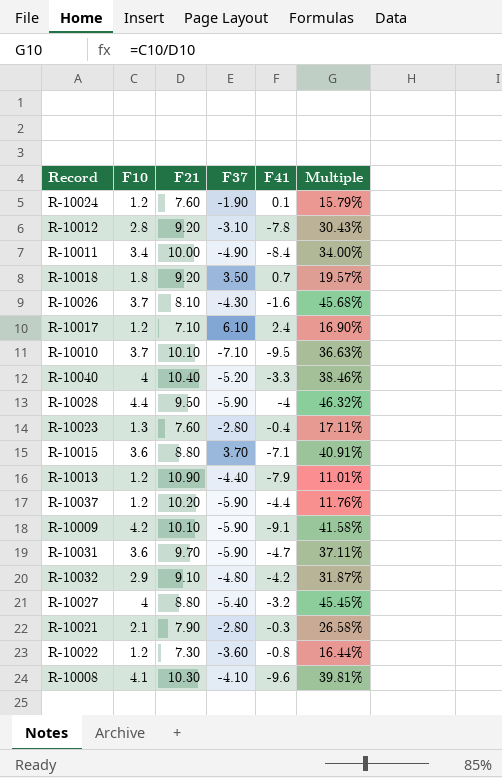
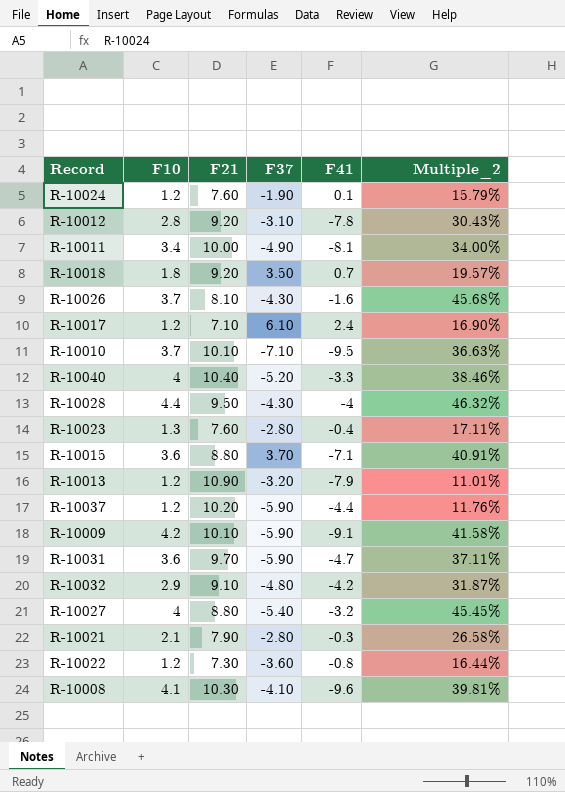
column name: Multiple -> Multiple_2
R-10011 | F41: -8.4 -> -8.1
R-10028 | F37: -5.90 -> -4.30
R-10013 | F37: -4.40 -> -3.20

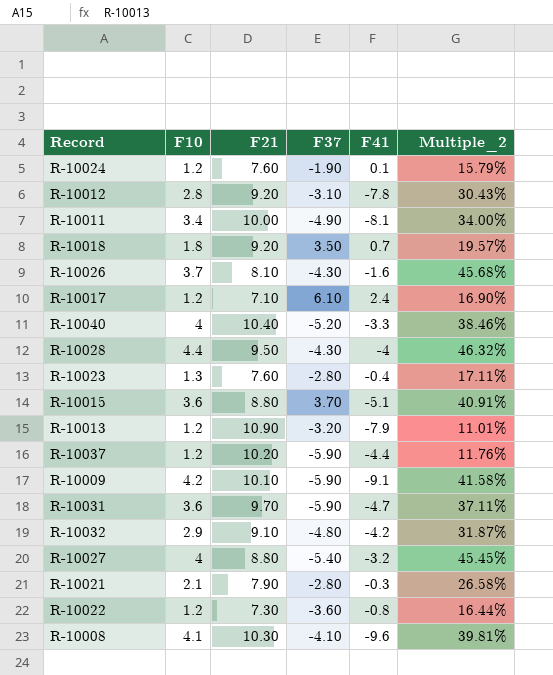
row R-10010: 3.7 | 10.10 | -7.10 | -9.5 | 36.63% -> none
R-10015 | F41: -7.1 -> -5.1

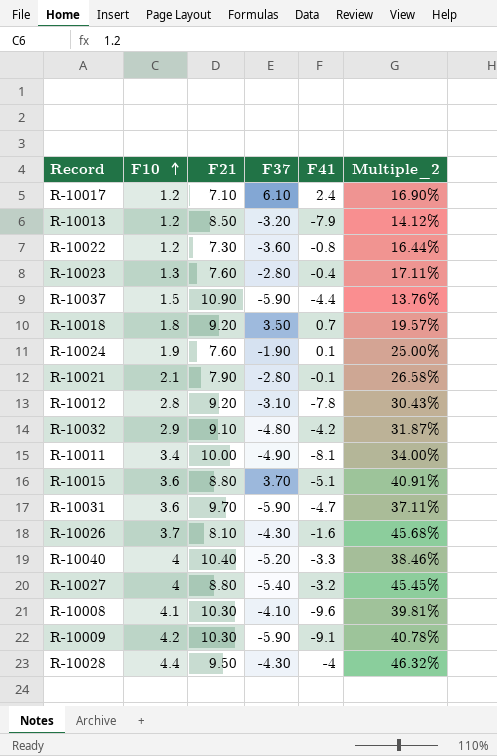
row order: none -> F10 ascending
R-10013 | F21: 10.90 -> 8.50
R-10013 | Multiple_2: 11.01% -> 14.12%
R-10037 | F10: 1.2 -> 1.5
R-10037 | F21: 10.20 -> 10.90
R-10037 | Multiple_2: 11.76% -> 13.76%
R-10024 | F10: 1.2 -> 1.9
R-10024 | Multiple_2: 15.79% -> 25.00%
R-10021 | F41: -0.3 -> -0.1
R-10009 | F21: 10.10 -> 10.30
R-10009 | Multiple_2: 41.58% -> 40.78%

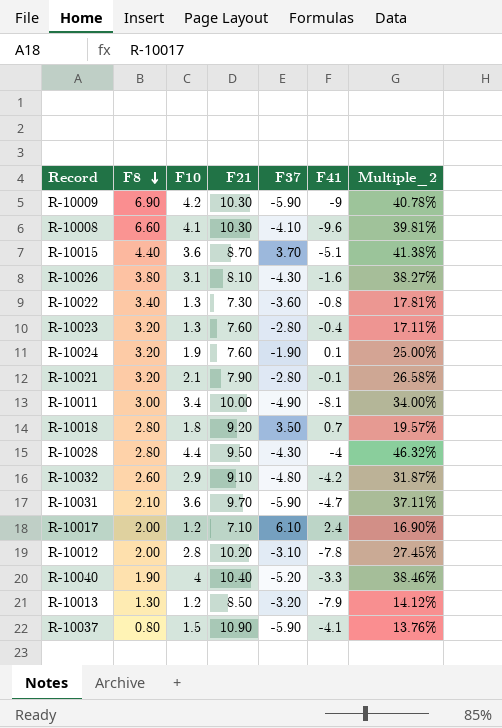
row order: F10 ascending -> F8 descending
column F8 | position: none -> 2
row R-10027: 4 | 8.80 | -5.40 | -3.2 | 45.45% -> none
R-10009 | F41: -9.1 -> -9
R-10015 | F21: 8.80 -> 8.70
R-10015 | Multiple_2: 40.91% -> 41.38%
R-10026 | F10: 3.7 -> 3.1
R-10026 | Multiple_2: 45.68% -> 38.27%
R-10022 | F10: 1.2 -> 1.3
R-10022 | Multiple_2: 16.44% -> 17.81%
R-10012 | F21: 9.20 -> 10.20
R-10012 | Multiple_2: 30.43% -> 27.45%
R-10037 | F41: -4.4 -> -4.1

